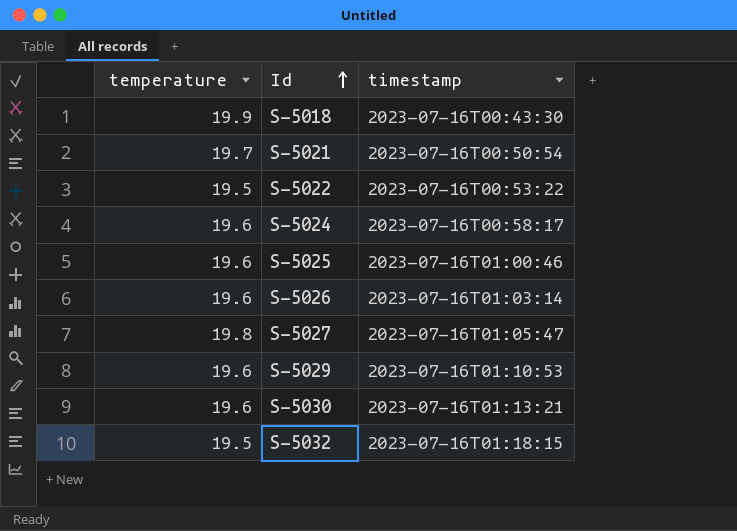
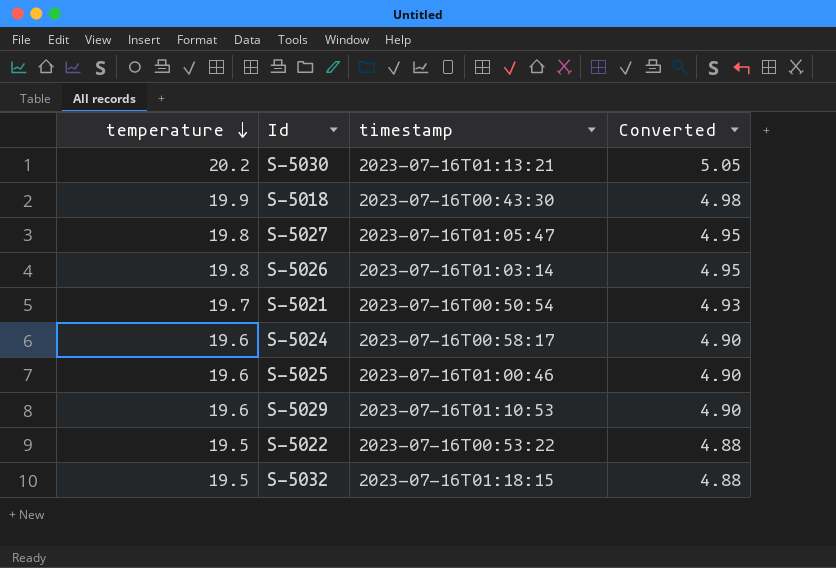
row order: Id ascending -> temperature descending
column Converted | formula: none -> [temperature] * 0.25
S-5030 | temperature: 19.6 -> 20.2
S-5026 | temperature: 19.6 -> 19.8

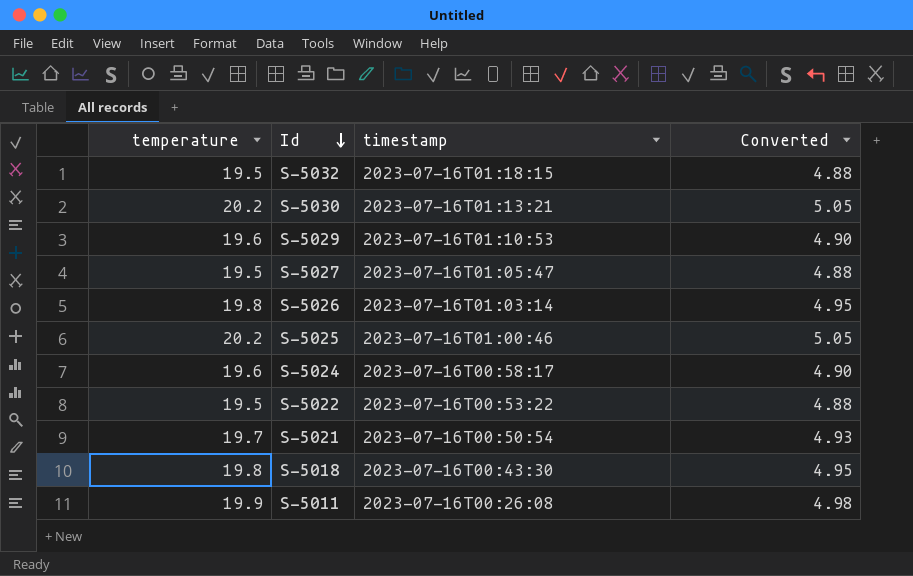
row order: temperature descending -> Id descending
S-5027 | temperature: 19.8 -> 19.5
S-5027 | Converted: 4.95 -> 4.88
S-5025 | temperature: 19.6 -> 20.2
S-5025 | Converted: 4.90 -> 5.05
S-5018 | temperature: 19.9 -> 19.8
S-5018 | Converted: 4.98 -> 4.95
row S-5011: none -> 19.9 | 2023-07-16T00:26:08 | 4.98

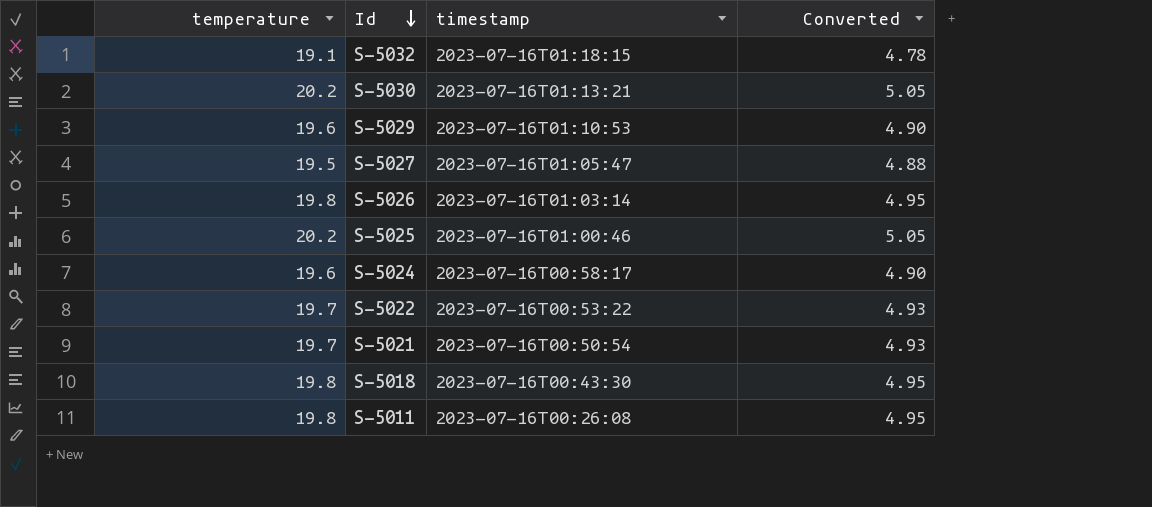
S-5032 | temperature: 19.5 -> 19.1
S-5032 | Converted: 4.88 -> 4.78
S-5022 | temperature: 19.5 -> 19.7
S-5022 | Converted: 4.88 -> 4.93
S-5011 | temperature: 19.9 -> 19.8
S-5011 | Converted: 4.98 -> 4.95

